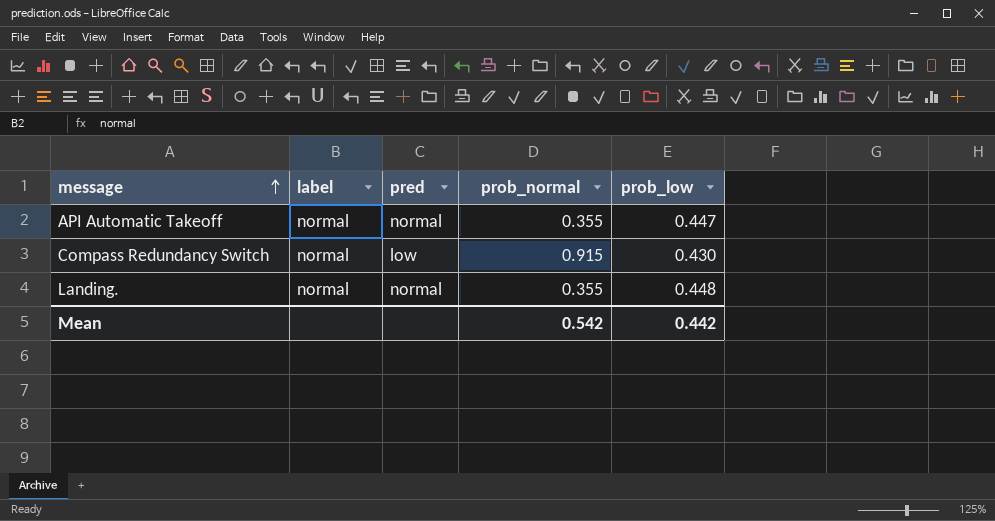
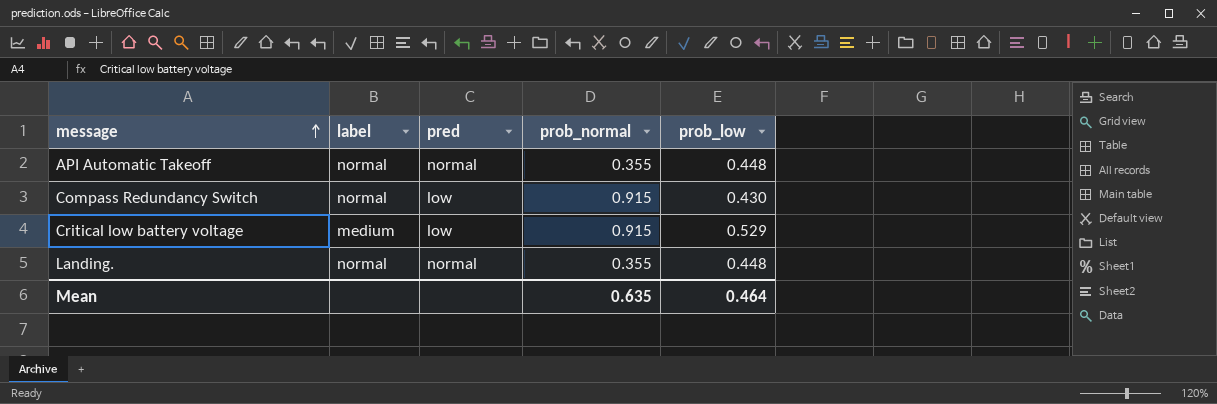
API Automatic Takeoff | prob_low: 0.447 -> 0.448
row Critical low battery voltage: none -> medium | low | 0.915 | 0.529
Mean | prob_normal: 0.542 -> 0.635
Mean | prob_low: 0.442 -> 0.464

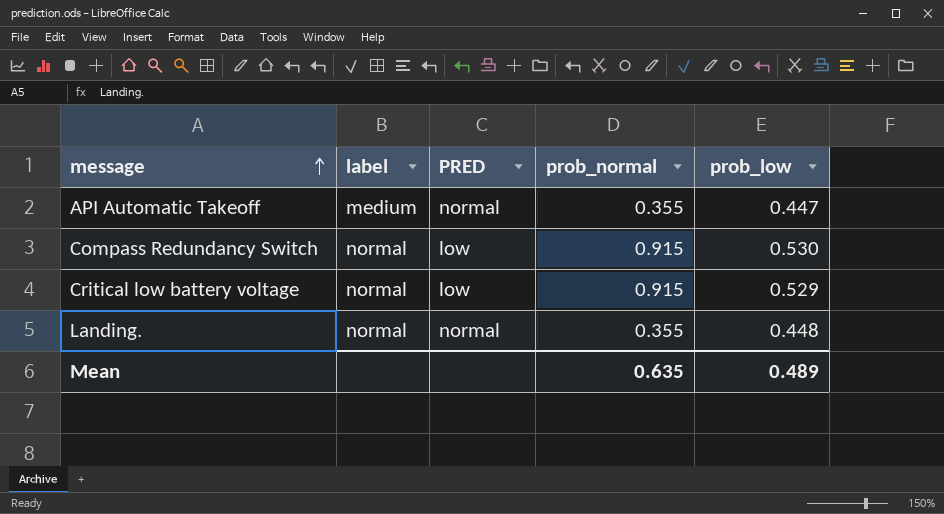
column name: pred -> PRED
API Automatic Takeoff | label: normal -> medium
API Automatic Takeoff | prob_low: 0.448 -> 0.447
Compass Redundancy Switch | prob_low: 0.430 -> 0.530
Critical low battery voltage | label: medium -> normal
Mean | prob_low: 0.464 -> 0.489

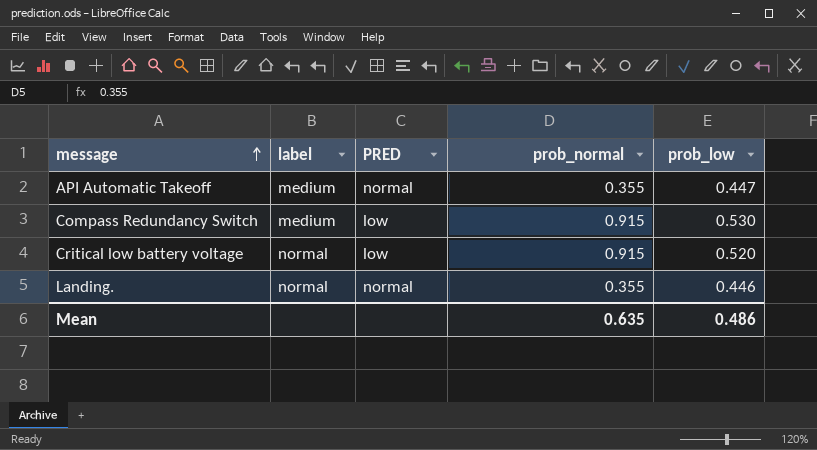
Compass Redundancy Switch | label: normal -> medium
Critical low battery voltage | prob_low: 0.529 -> 0.520
Landing. | prob_low: 0.448 -> 0.446
Mean | prob_low: 0.489 -> 0.486

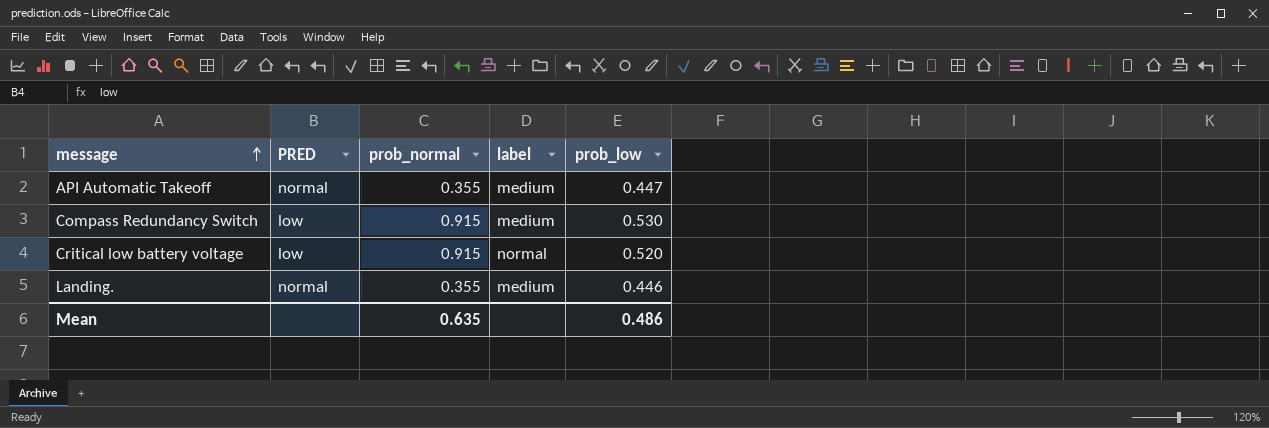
column label | position: 2 -> 4
Landing. | label: normal -> medium

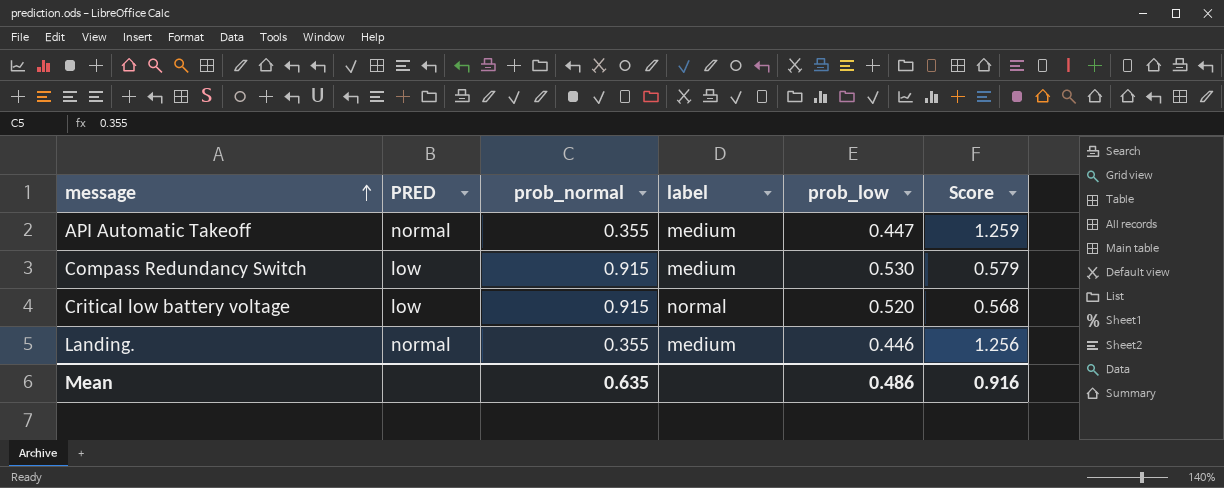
column Score | formula: none -> [prob_low] / [prob_normal]

